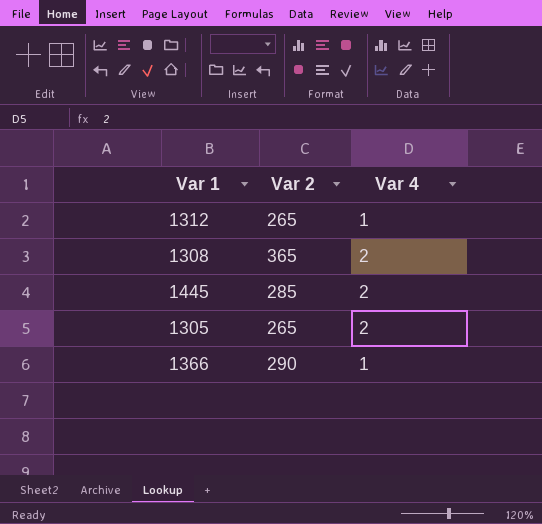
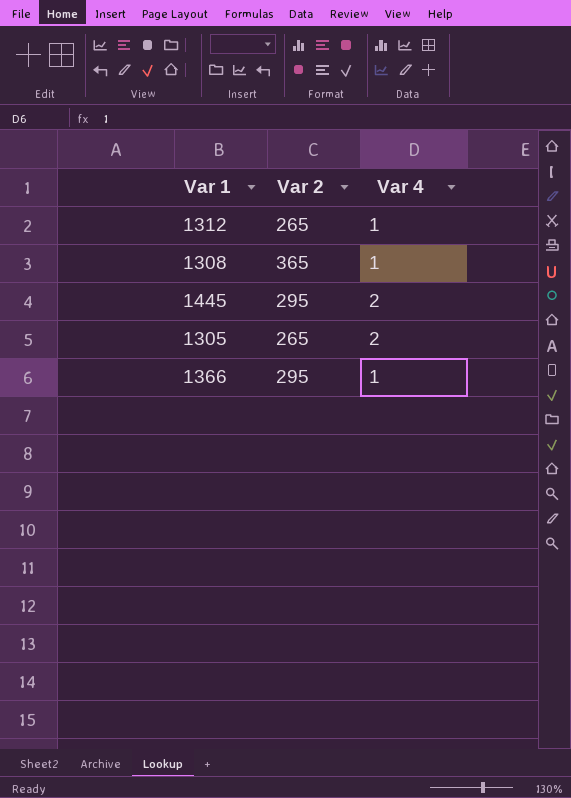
1308 | Var 4: 2 -> 1
1445 | Var 2: 285 -> 295
1366 | Var 2: 290 -> 295

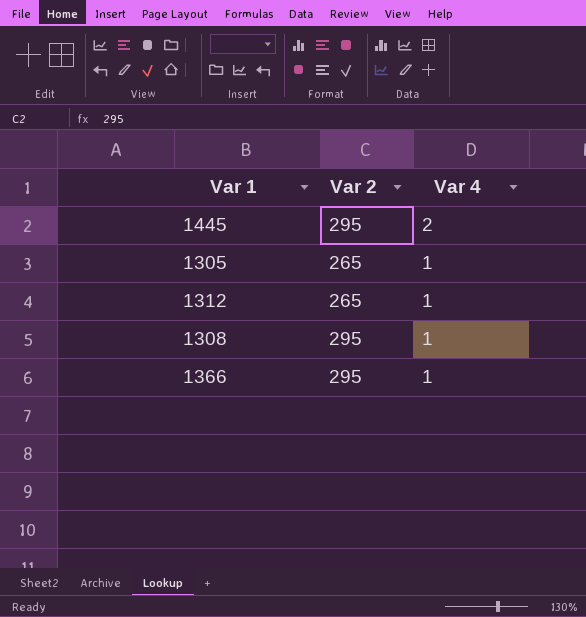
row order: none -> Var 4 descending
1305 | Var 4: 2 -> 1
1308 | Var 2: 365 -> 295

